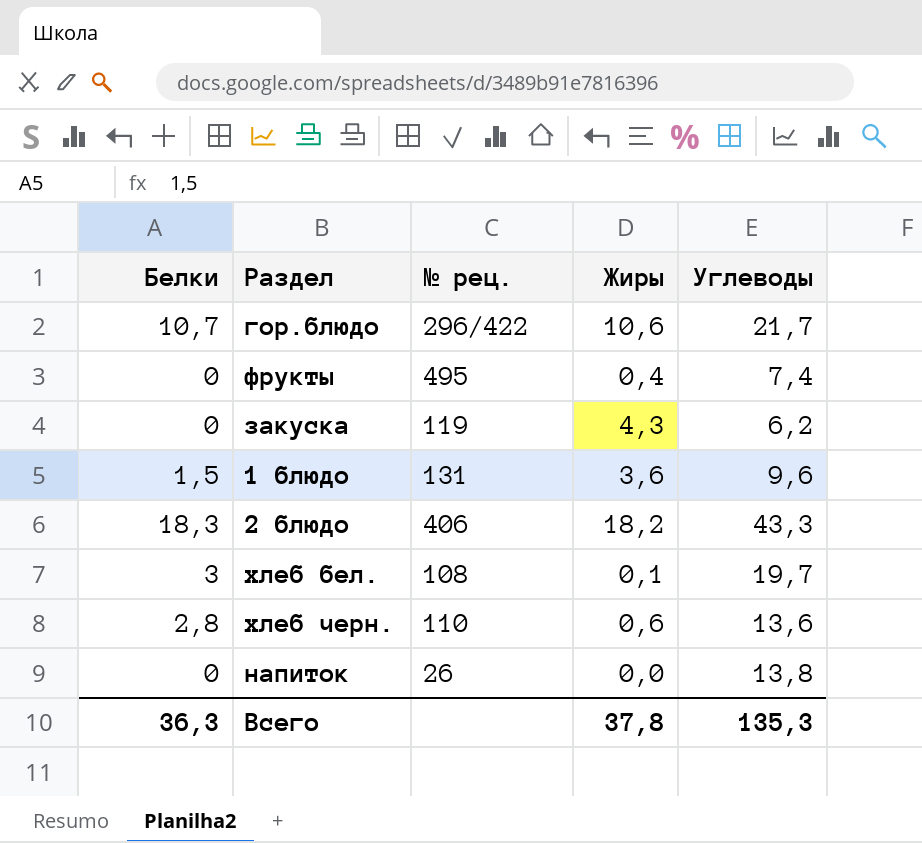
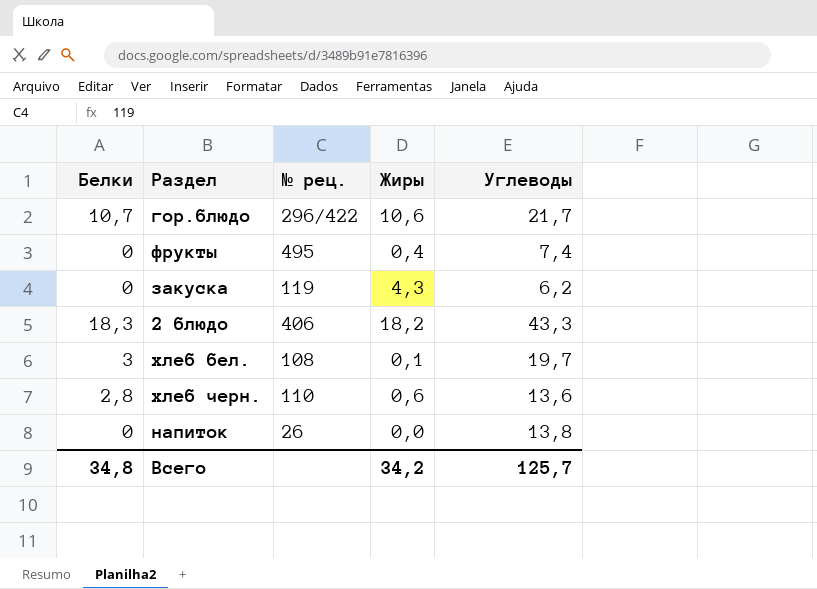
row 1 блюдо: 1,5 | 131 | 3,6 | 9,6 -> none
Всего | Белки: 36,3 -> 34,8
Всего | Жиры: 37,8 -> 34,2
Всего | Углеводы: 135,3 -> 125,7

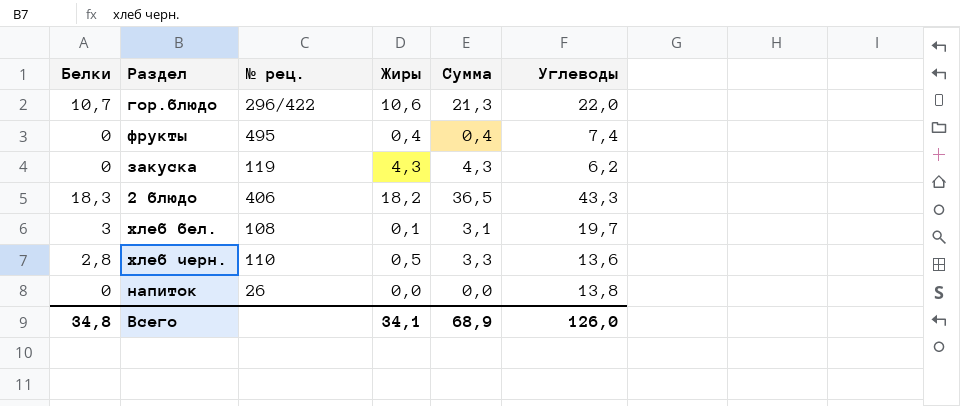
column Сумма | formula: none -> [Белки] + [Жиры]
гор.блюдо | Углеводы: 21,7 -> 22,0
хлеб черн. | Жиры: 0,6 -> 0,5
Всего | Жиры: 34,2 -> 34,1
Всего | Углеводы: 125,7 -> 126,0

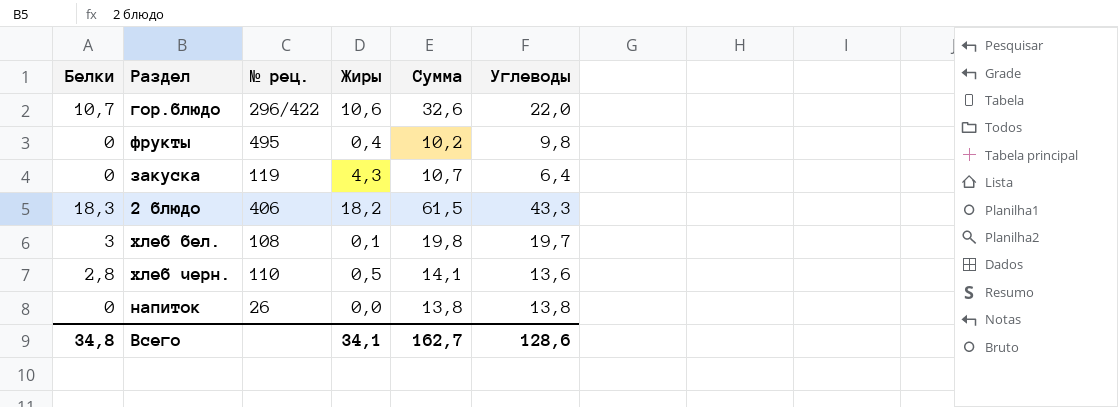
column Сумма | formula: [Белки] + [Жиры] -> [Жиры] + [Углеводы]
фрукты | Углеводы: 7,4 -> 9,8
закуска | Углеводы: 6,2 -> 6,4
Всего | Сумма: 68,9 -> 162,7
Всего | Углеводы: 126,0 -> 128,6

